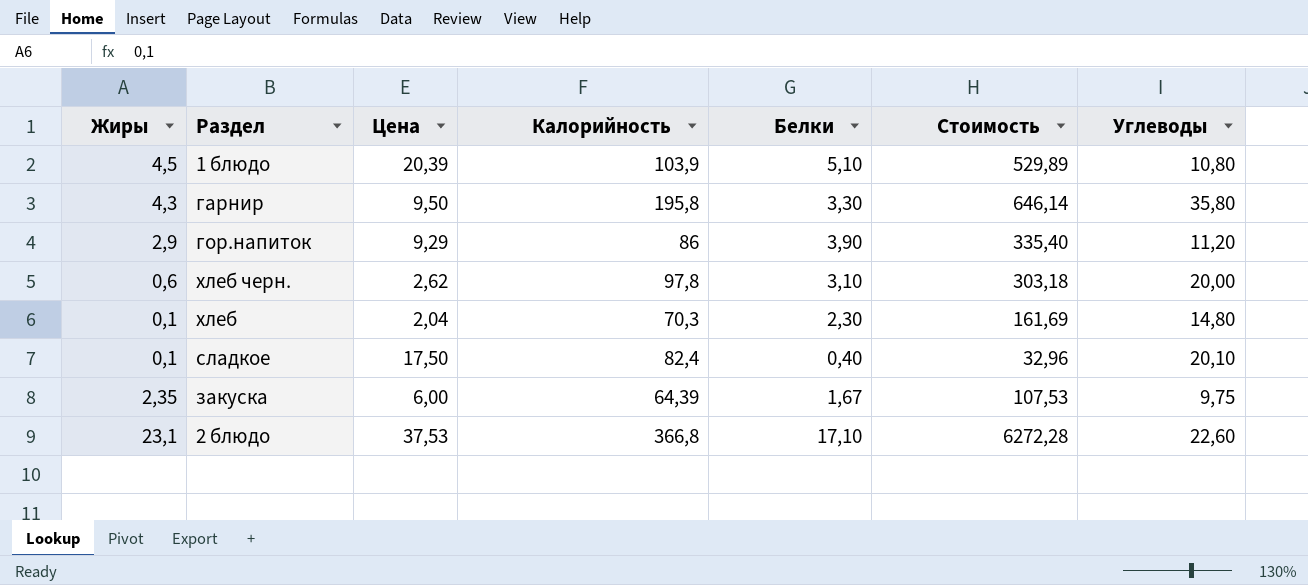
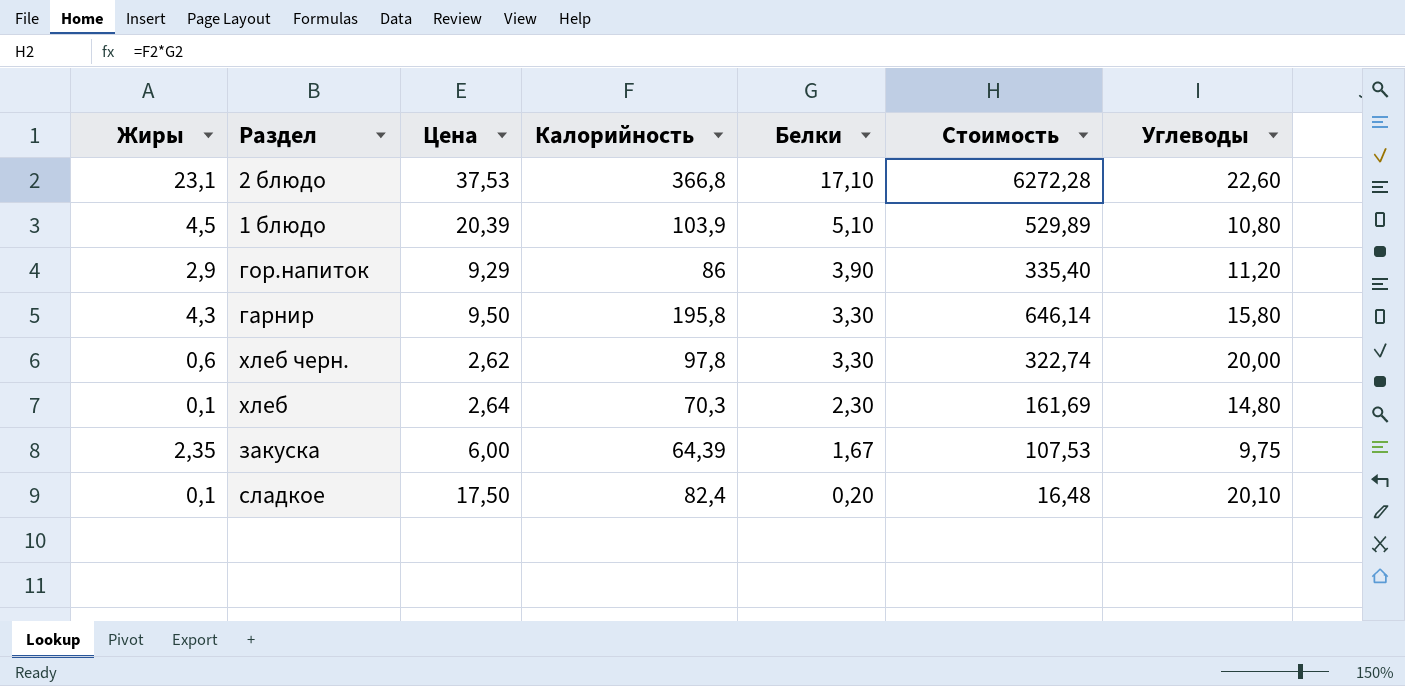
row order: none -> Белки descending
гарнир | Углеводы: 35,80 -> 15,80
хлеб черн. | Белки: 3,10 -> 3,30
хлеб черн. | Стоимость: 303,18 -> 322,74
хлеб | Цена: 2,04 -> 2,64
сладкое | Белки: 0,40 -> 0,20
сладкое | Стоимость: 32,96 -> 16,48

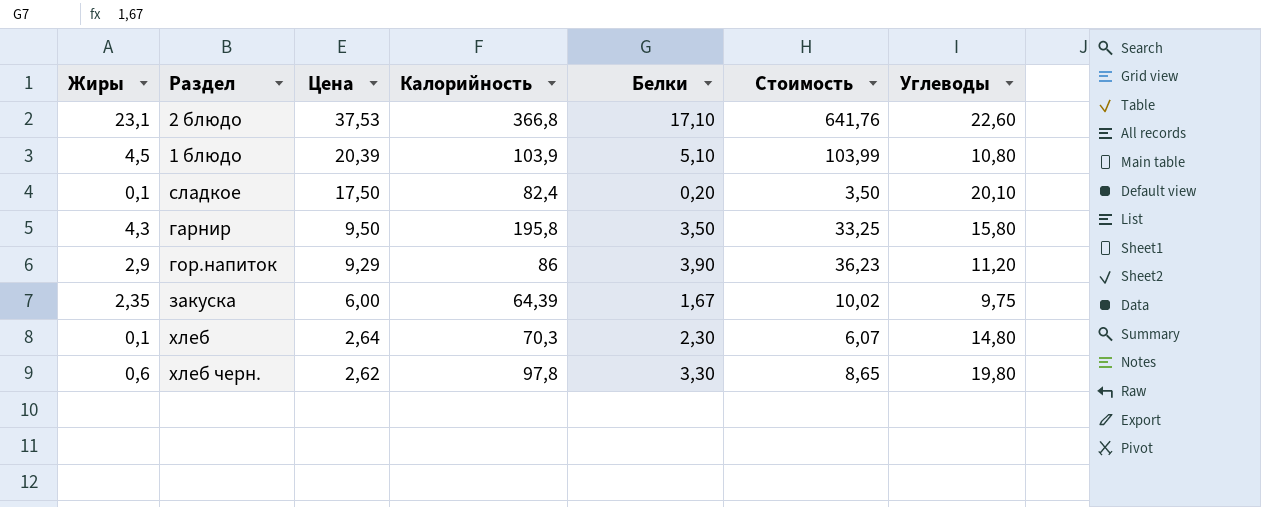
row order: Белки descending -> Цена descending
column Стоимость | formula: [Калорийность] * [Белки] -> [Цена] * [Белки]
гарнир | Белки: 3,30 -> 3,50
хлеб черн. | Углеводы: 20,00 -> 19,80

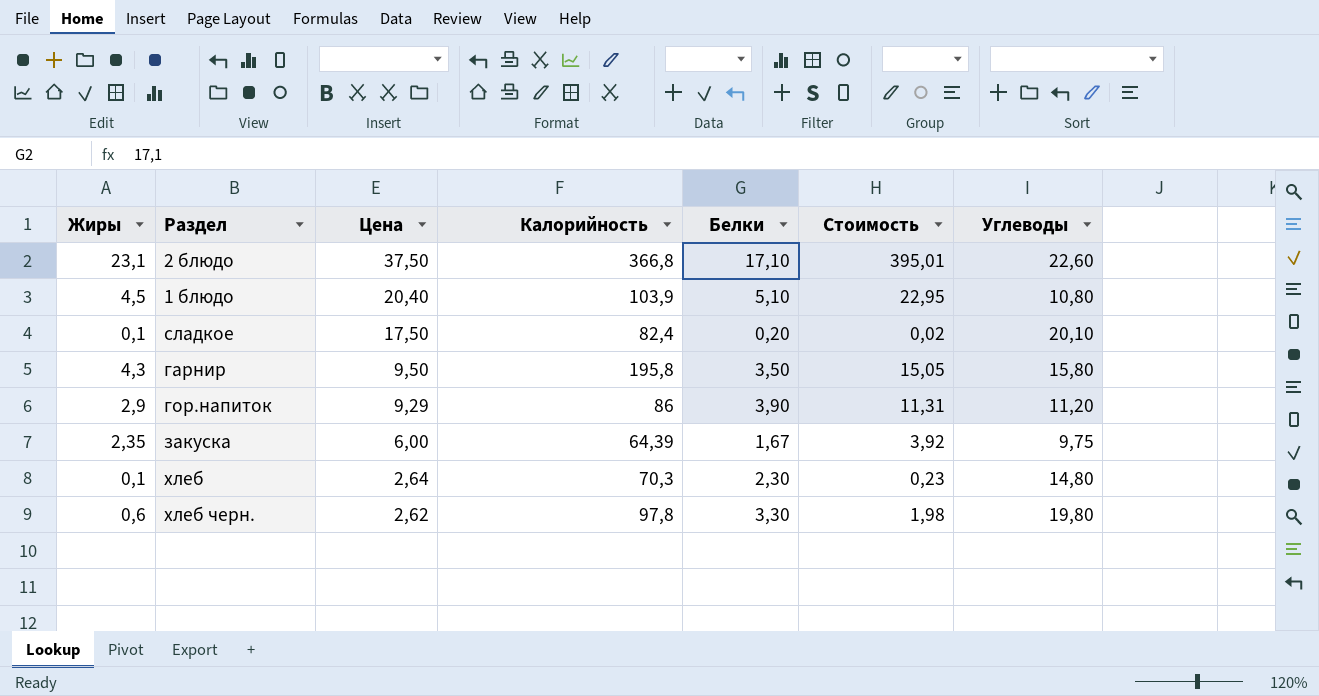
column Стоимость | formula: [Цена] * [Белки] -> [Жиры] * [Белки]
2 блюдо | Цена: 37,53 -> 37,50
1 блюдо | Цена: 20,39 -> 20,40

